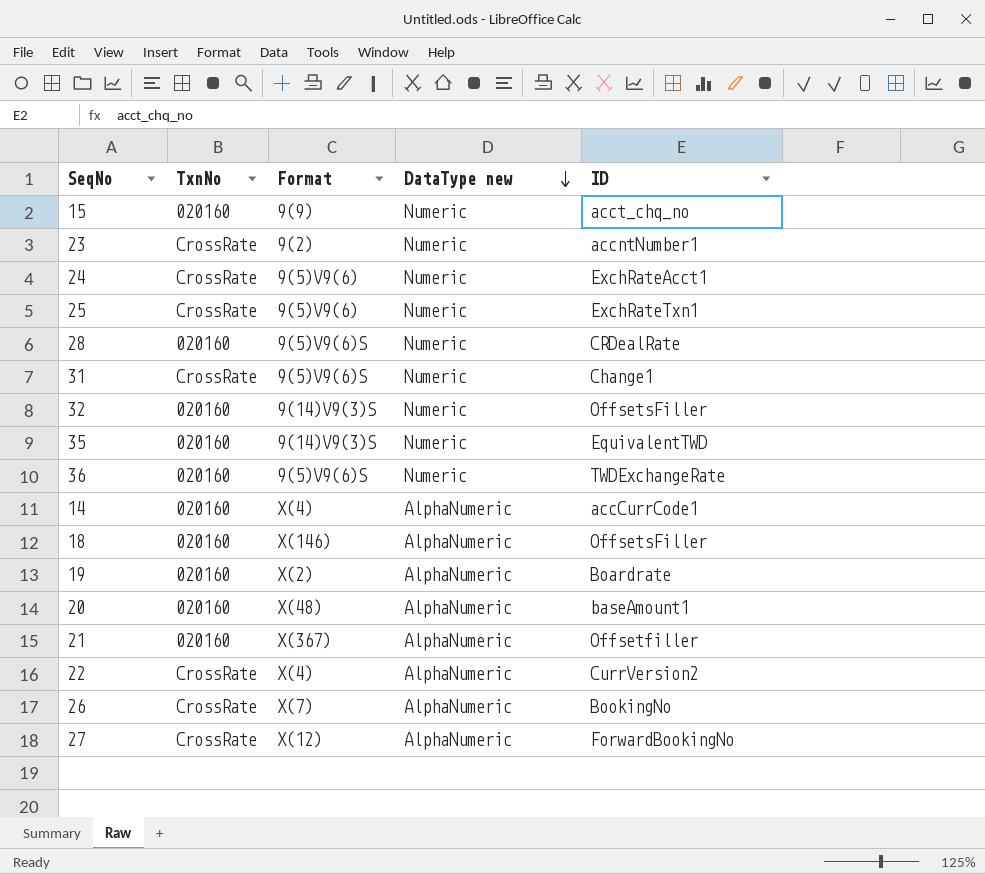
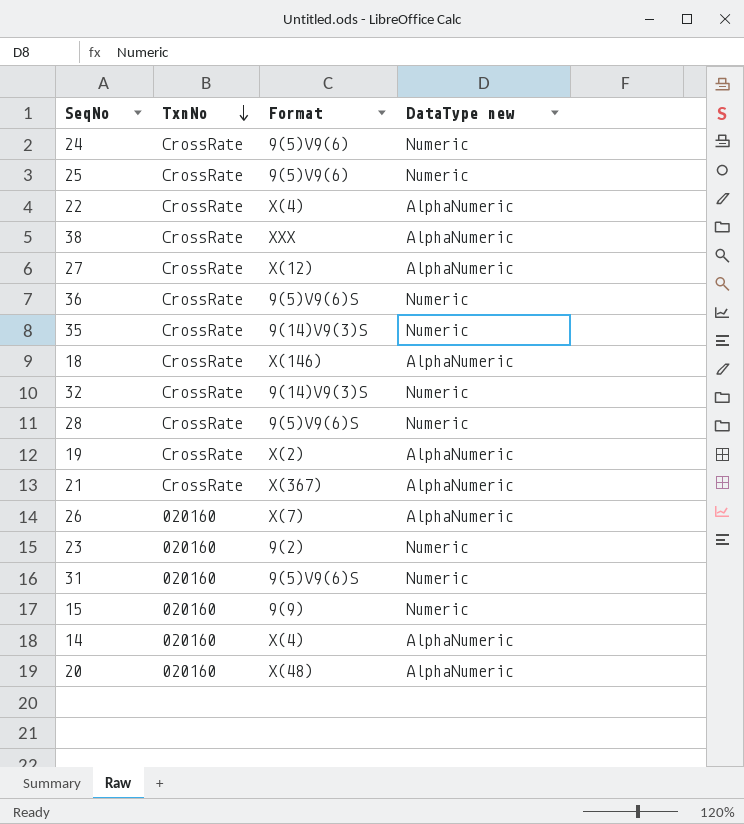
row order: DataType new descending -> TxnNo descending
column ID | position: 5 -> none
row 38: none -> CrossRate | XXX | AlphaNumeric
36 | TxnNo: 020160 -> CrossRate
35 | TxnNo: 020160 -> CrossRate
18 | TxnNo: 020160 -> CrossRate
32 | TxnNo: 020160 -> CrossRate
28 | TxnNo: 020160 -> CrossRate
19 | TxnNo: 020160 -> CrossRate
21 | TxnNo: 020160 -> CrossRate
26 | TxnNo: CrossRate -> 020160
23 | TxnNo: CrossRate -> 020160
31 | TxnNo: CrossRate -> 020160

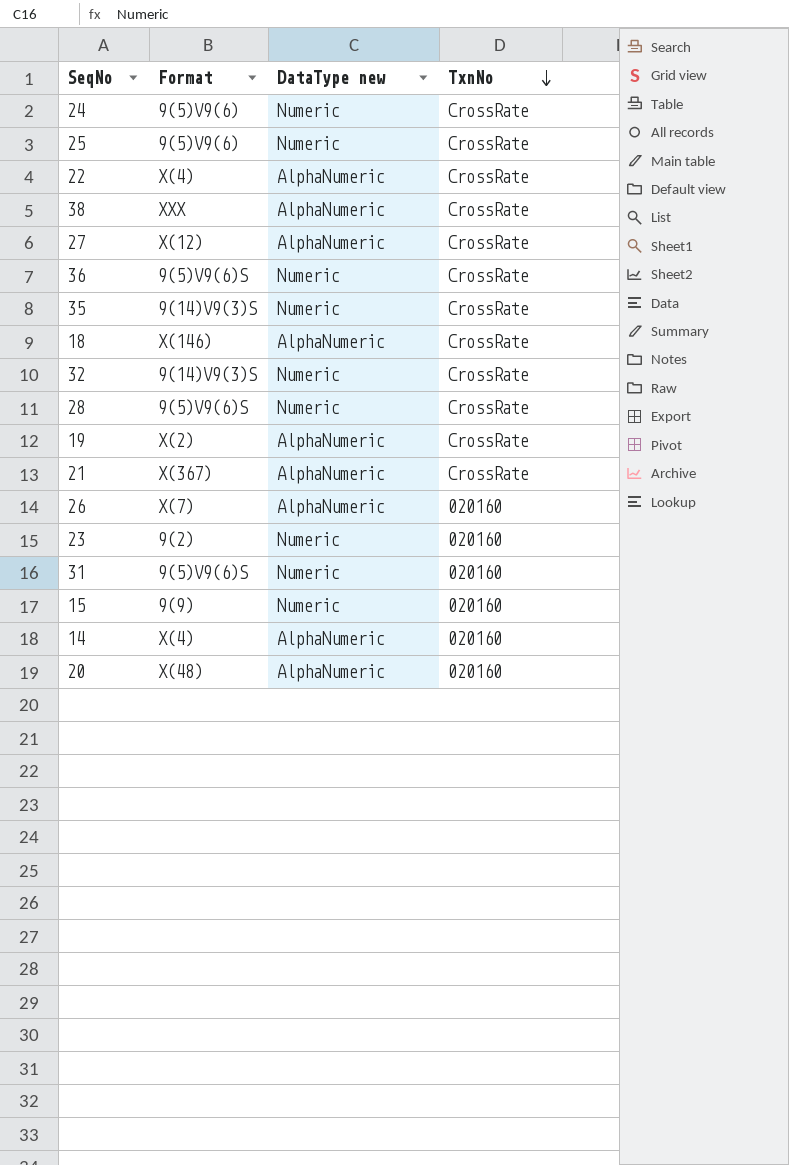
column TxnNo | position: 2 -> 4

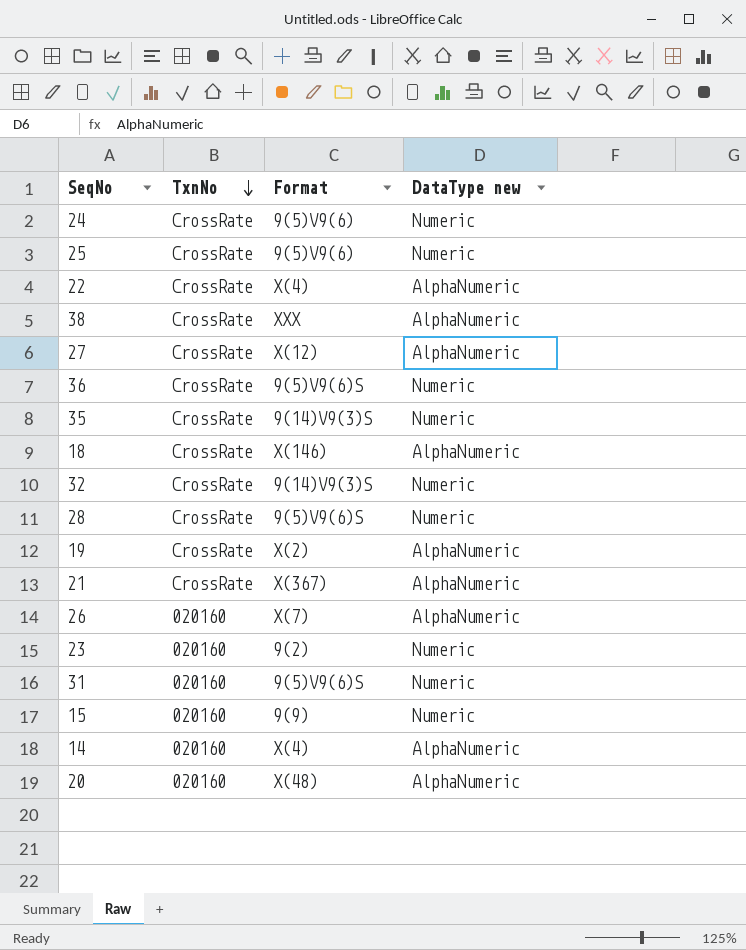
column TxnNo | position: 4 -> 2

